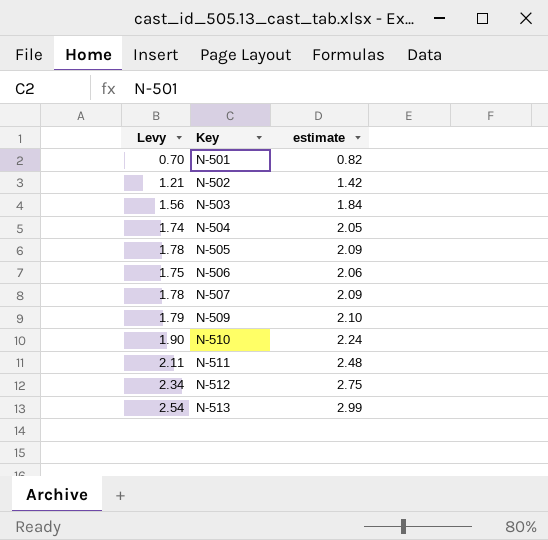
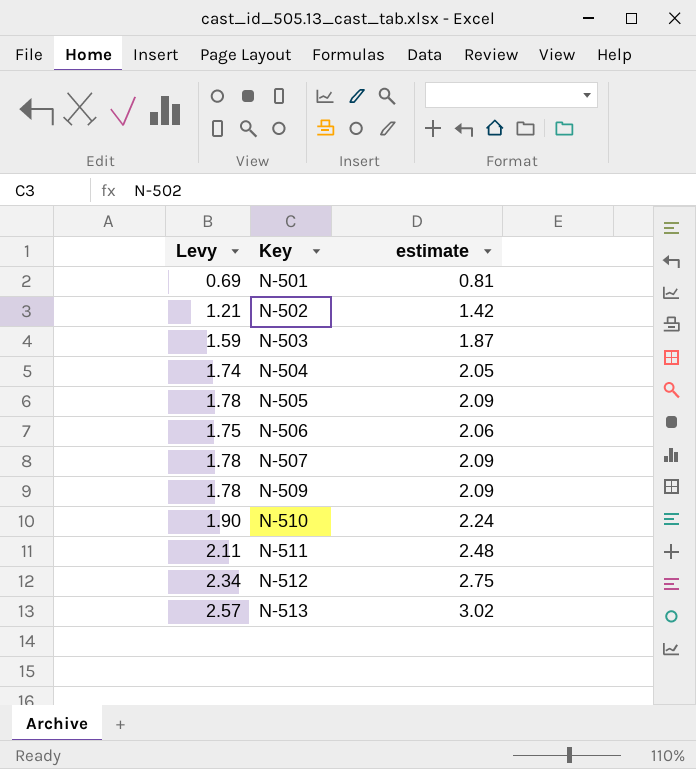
N-501 | Levy: 0.70 -> 0.69
N-501 | estimate: 0.82 -> 0.81
N-503 | Levy: 1.56 -> 1.59
N-503 | estimate: 1.84 -> 1.87
N-509 | Levy: 1.79 -> 1.78
N-509 | estimate: 2.10 -> 2.09
N-513 | Levy: 2.54 -> 2.57
N-513 | estimate: 2.99 -> 3.02

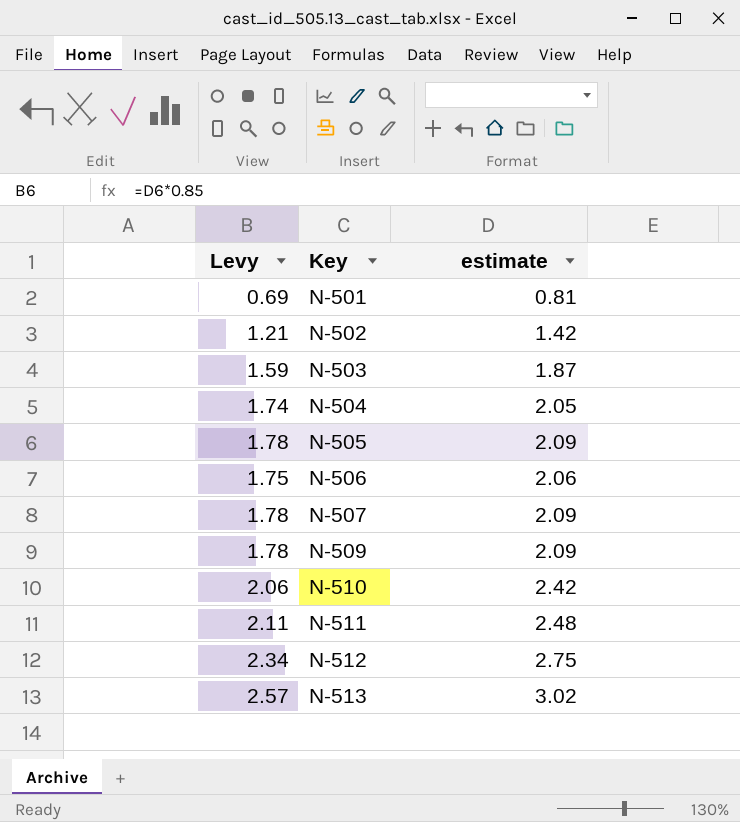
N-510 | Levy: 1.90 -> 2.06
N-510 | estimate: 2.24 -> 2.42

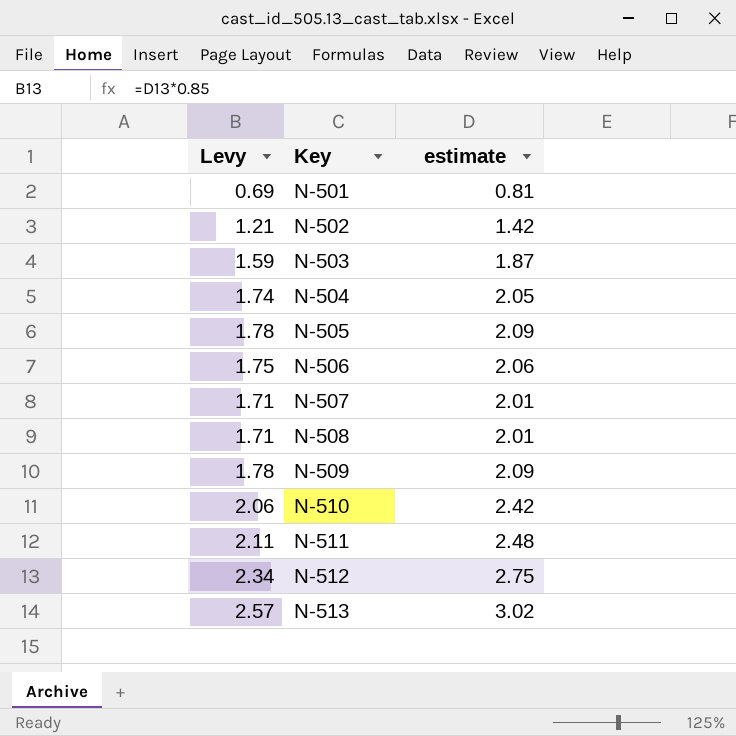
N-507 | Levy: 1.78 -> 1.71
N-507 | estimate: 2.09 -> 2.01
row N-508: none -> 1.71 | 2.01

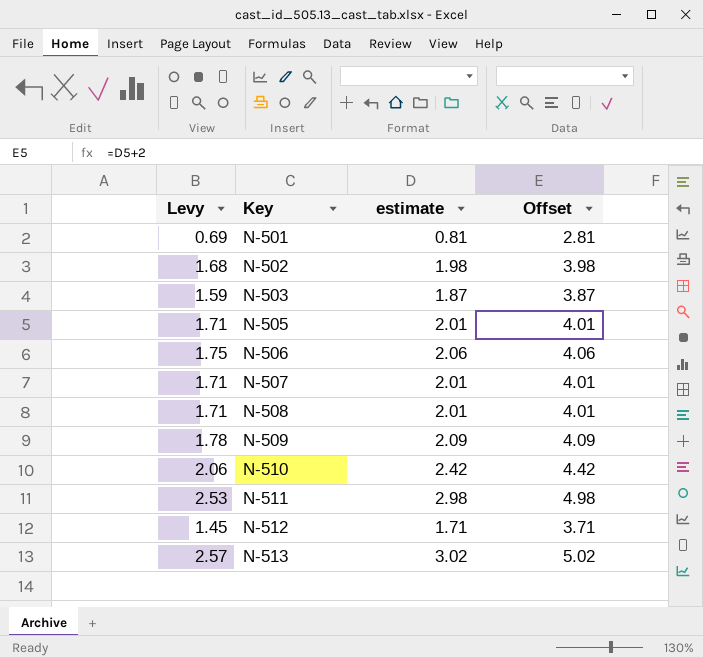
column Offset | formula: none -> [estimate] + 2
row N-504: 1.74 | 2.05 -> none
N-502 | Levy: 1.21 -> 1.68
N-502 | estimate: 1.42 -> 1.98
N-505 | Levy: 1.78 -> 1.71
N-505 | estimate: 2.09 -> 2.01
N-511 | Levy: 2.11 -> 2.53
N-511 | estimate: 2.48 -> 2.98
N-512 | Levy: 2.34 -> 1.45
N-512 | estimate: 2.75 -> 1.71

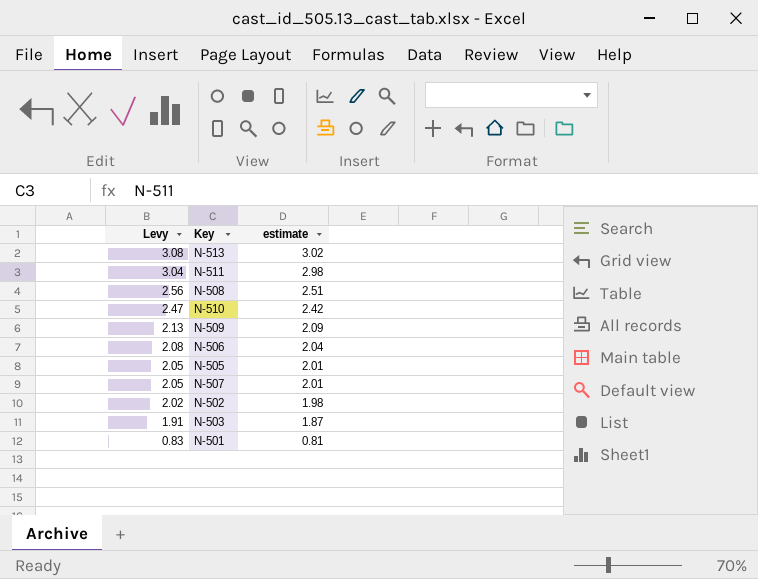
row order: Key ascending -> Levy descending
column Offset | formula: [estimate] + 2 -> none
column Levy | formula: [estimate] * 0.85 -> [estimate] * 1.02
row N-512: 1.45 | 1.71 | 3.71 -> none
N-508 | estimate: 2.01 -> 2.51
N-506 | estimate: 2.06 -> 2.04

